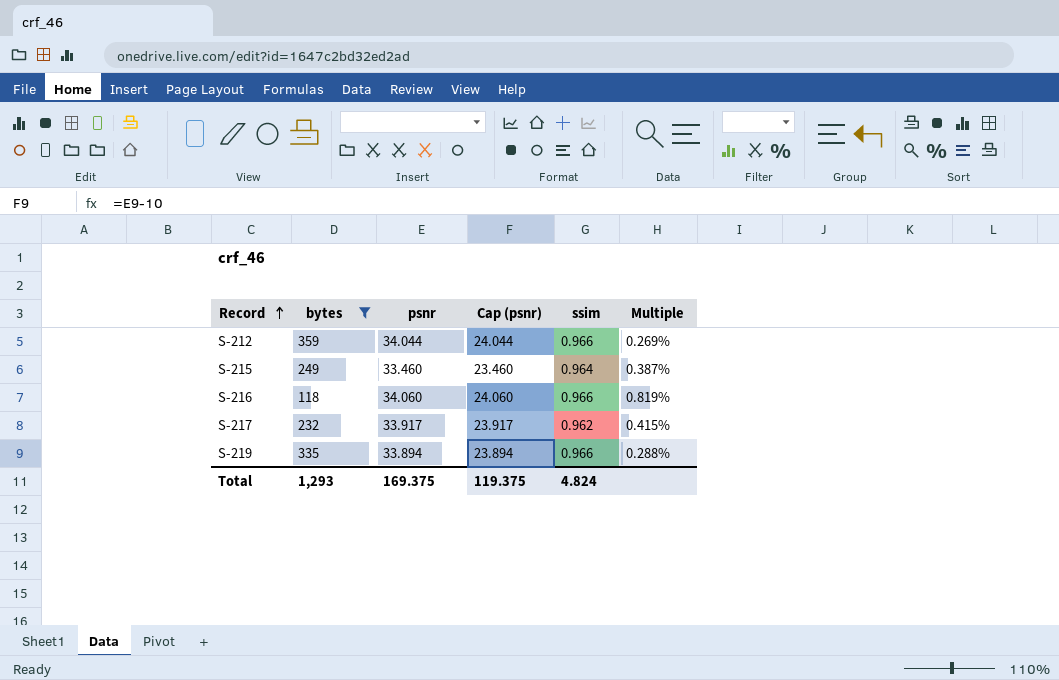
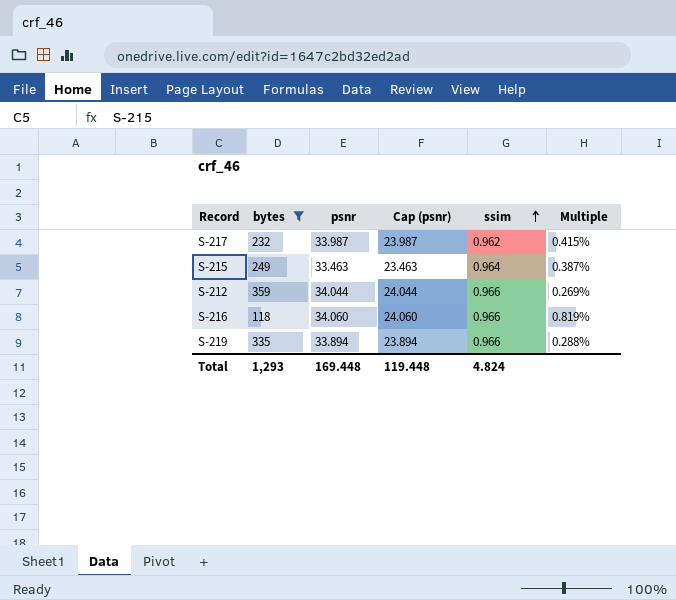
row order: Record ascending -> ssim ascending
S-217 | psnr: 33.917 -> 33.987
S-217 | Cap (psnr): 23.917 -> 23.987
S-215 | psnr: 33.460 -> 33.463
S-215 | Cap (psnr): 23.460 -> 23.463
Total | psnr: 169.375 -> 169.448
Total | Cap (psnr): 119.375 -> 119.448

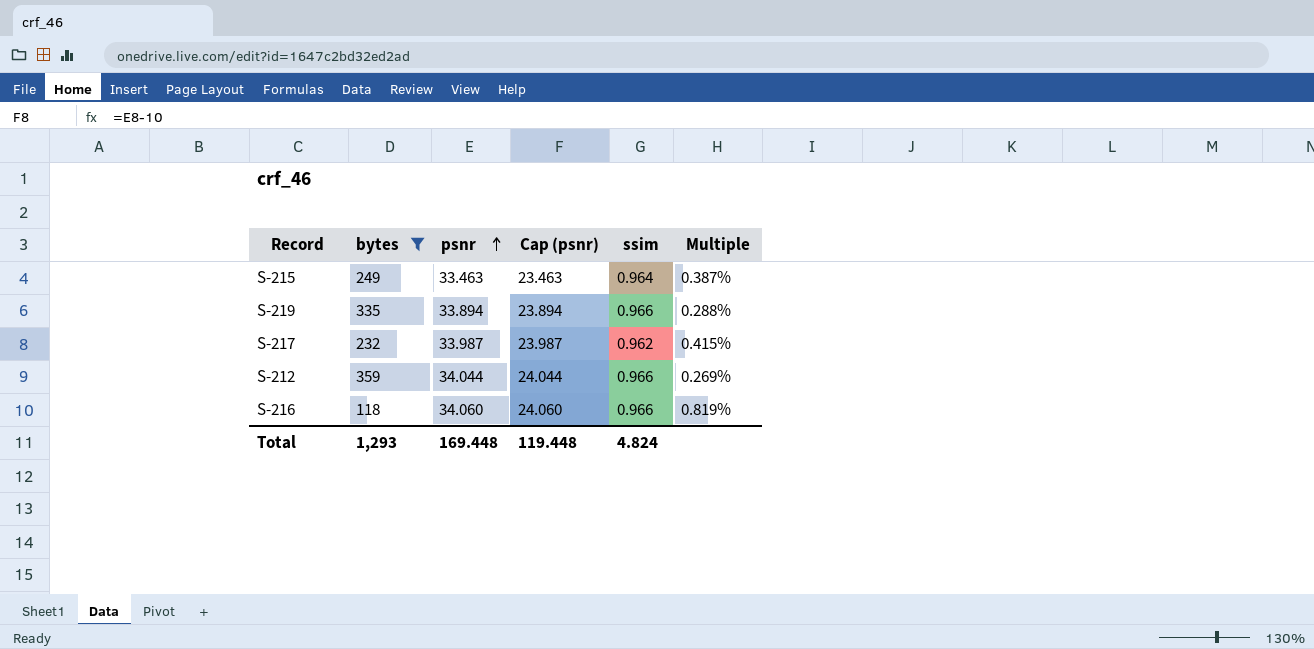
row order: ssim ascending -> psnr ascending

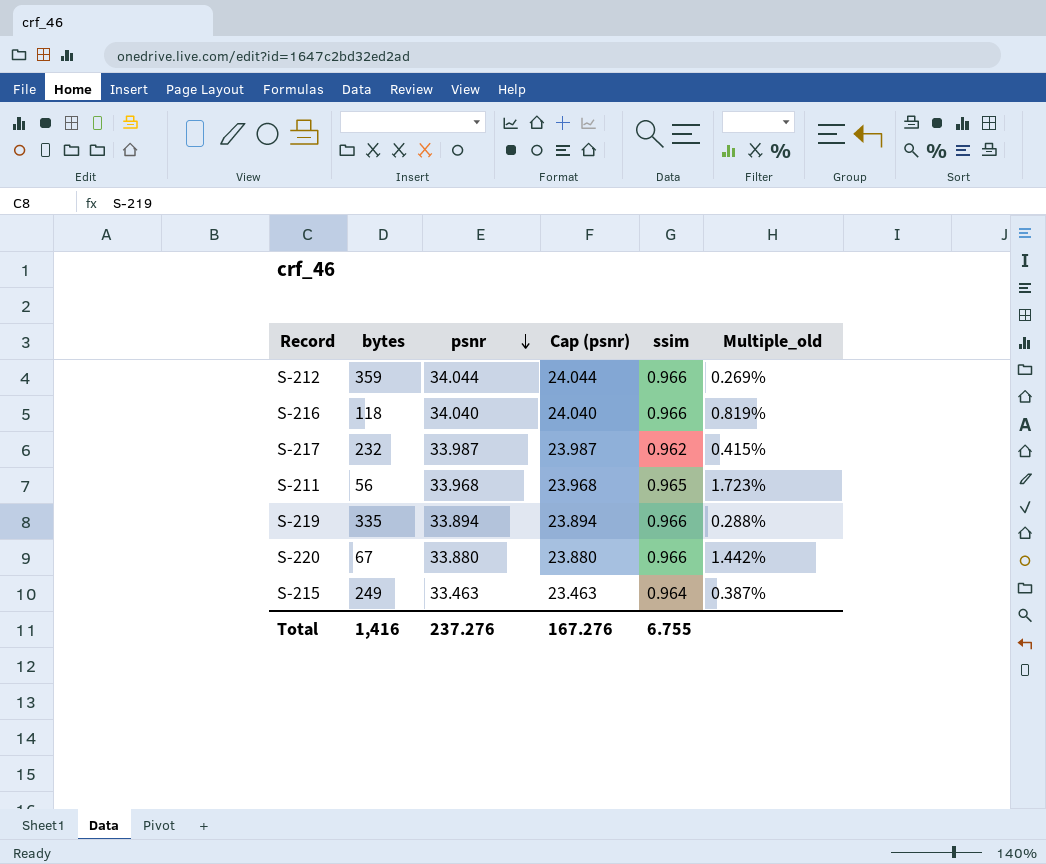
filter: bytes >= 118 -> none
row order: psnr ascending -> psnr descending
column name: Multiple -> Multiple_old
S-216 | psnr: 34.060 -> 34.040
S-216 | Cap (psnr): 24.060 -> 24.040
Total | bytes: 1,293 -> 1,416
Total | psnr: 169.448 -> 237.276
Total | Cap (psnr): 119.448 -> 167.276
Total | ssim: 4.824 -> 6.755

